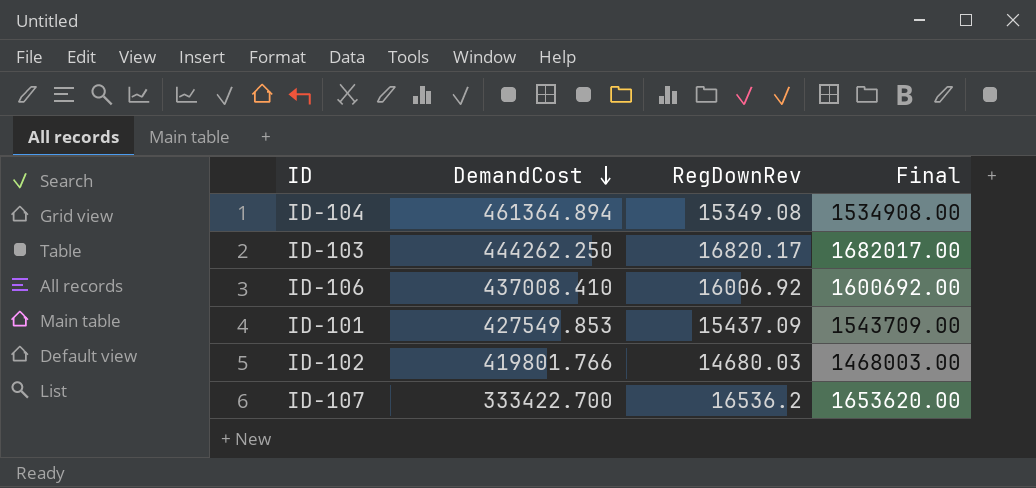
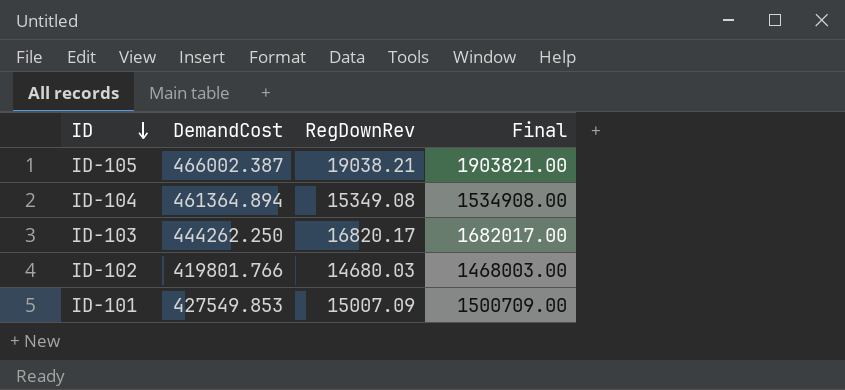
row order: DemandCost descending -> ID descending
row ID-106: 437008.410 | 16006.92 | 1600692.00 -> none
row ID-107: 333422.700 | 16536.2 | 1653620.00 -> none
row ID-105: none -> 466002.387 | 19038.21 | 1903821.00
ID-101 | RegDownRev: 15437.09 -> 15007.09
ID-101 | Final: 1543709.00 -> 1500709.00

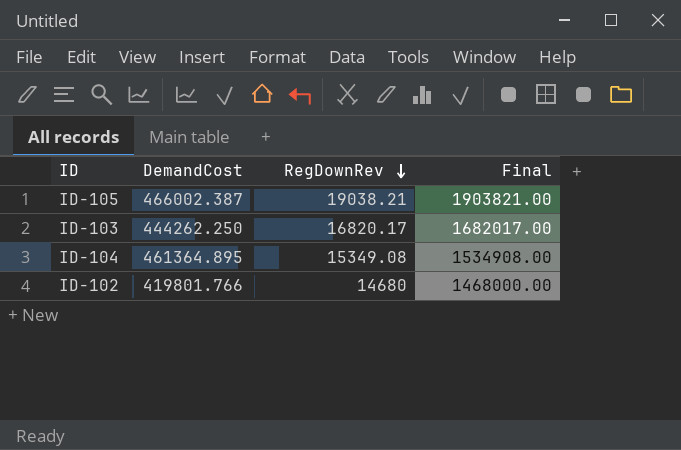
row order: ID descending -> RegDownRev descending
row ID-101: 427549.853 | 15007.09 | 1500709.00 -> none
ID-104 | DemandCost: 461364.894 -> 461364.895
ID-102 | RegDownRev: 14680.03 -> 14680
ID-102 | Final: 1468003.00 -> 1468000.00

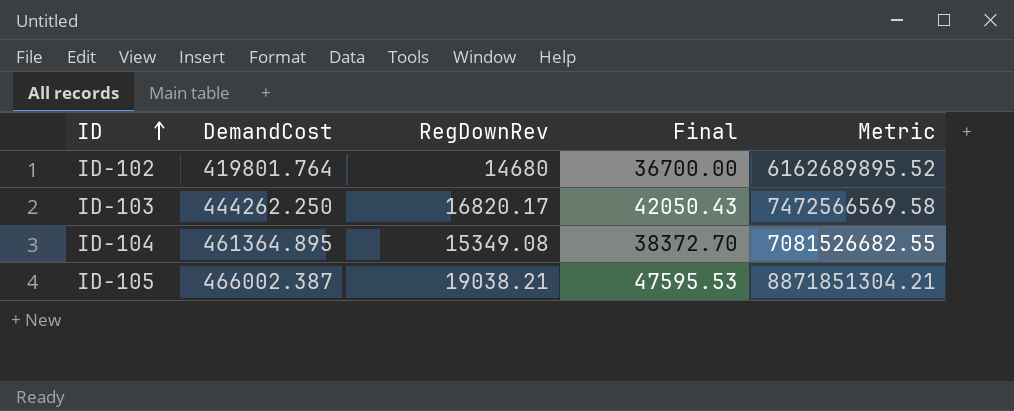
row order: RegDownRev descending -> ID ascending
column Final | formula: [RegDownRev] * 100 -> [RegDownRev] * 2.5
column Metric | formula: none -> [DemandCost] * [RegDownRev]
ID-102 | DemandCost: 419801.766 -> 419801.764

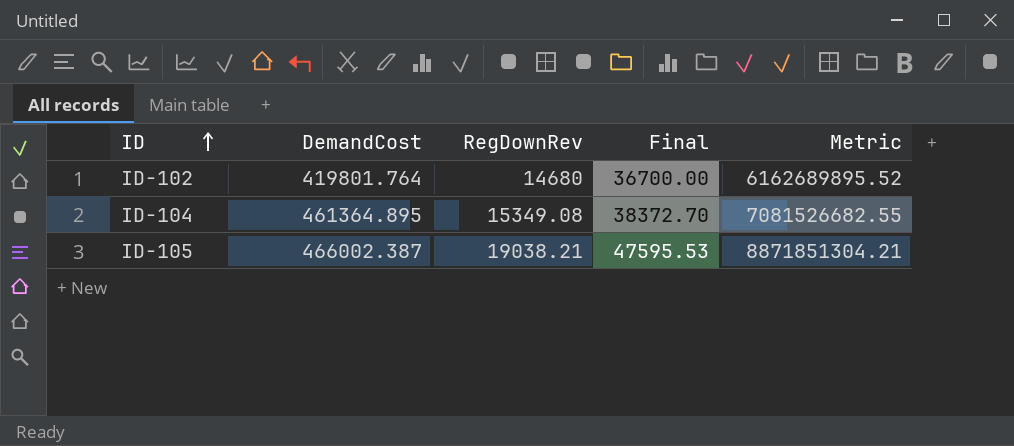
row ID-103: 444262.250 | 16820.17 | 42050.43 | 7472566569.58 -> none

